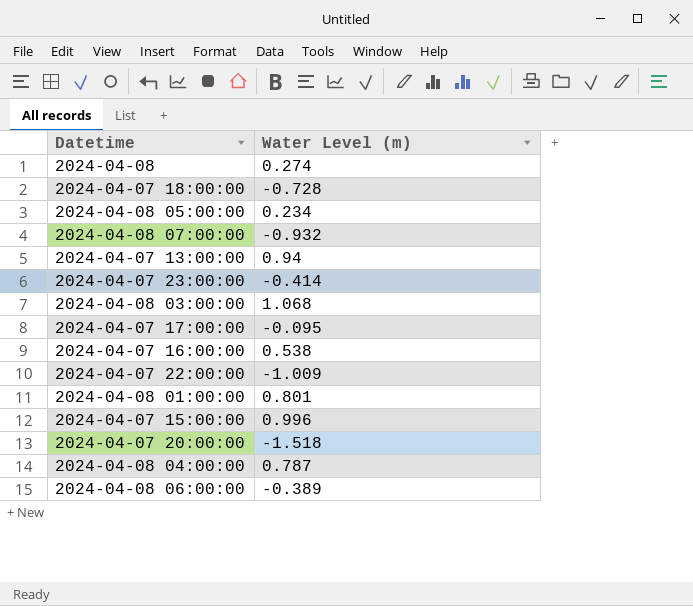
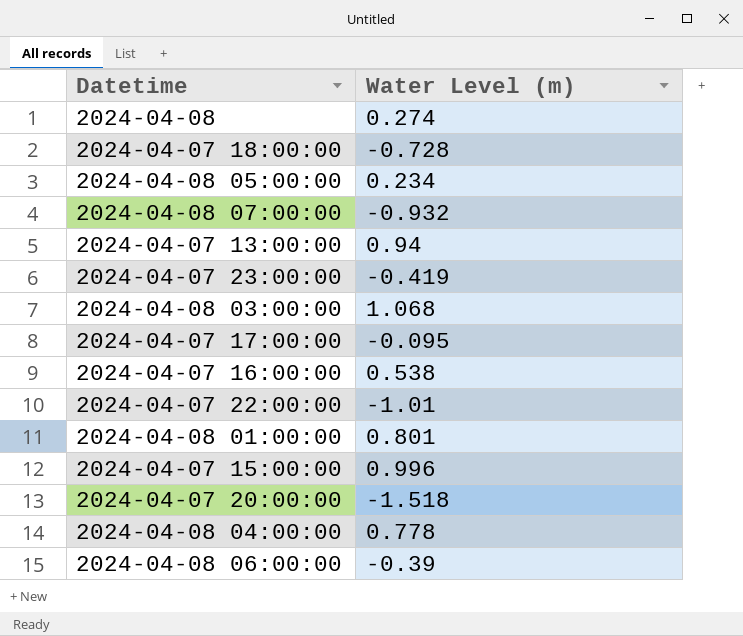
2024-04-07 23:00:00 | Water Level (m): -0.414 -> -0.419
2024-04-07 22:00:00 | Water Level (m): -1.009 -> -1.01
2024-04-08 04:00:00 | Water Level (m): 0.787 -> 0.778
2024-04-08 06:00:00 | Water Level (m): -0.389 -> -0.39

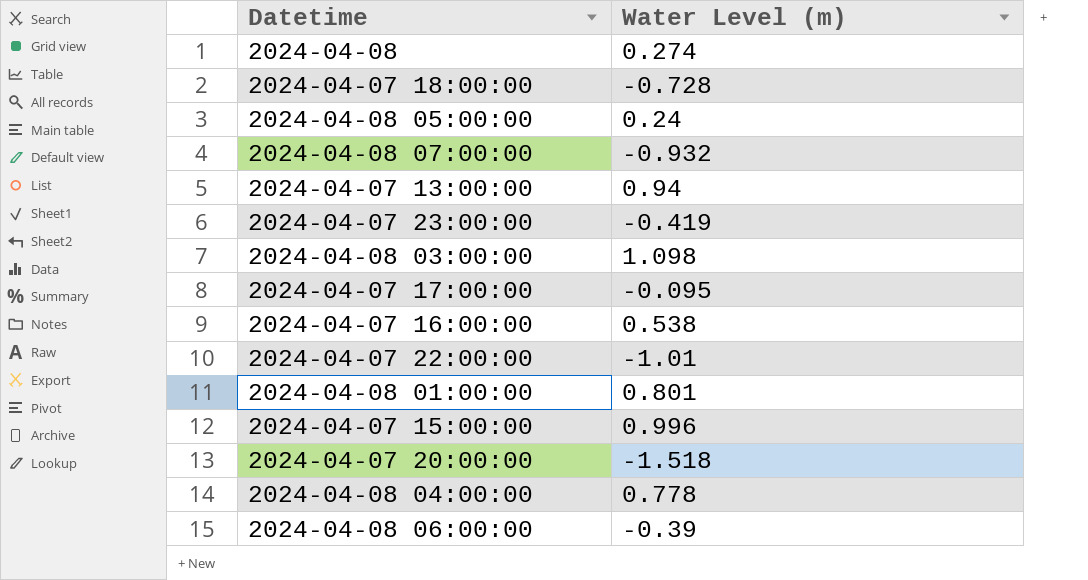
2024-04-08 05:00:00 | Water Level (m): 0.234 -> 0.24
2024-04-08 03:00:00 | Water Level (m): 1.068 -> 1.098

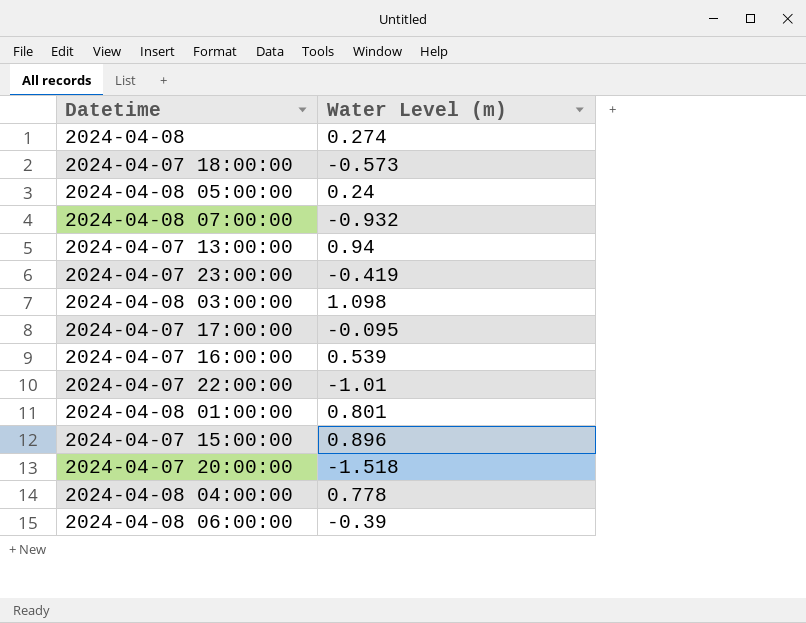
2024-04-07 18:00:00 | Water Level (m): -0.728 -> -0.573
2024-04-07 16:00:00 | Water Level (m): 0.538 -> 0.539
2024-04-07 15:00:00 | Water Level (m): 0.996 -> 0.896

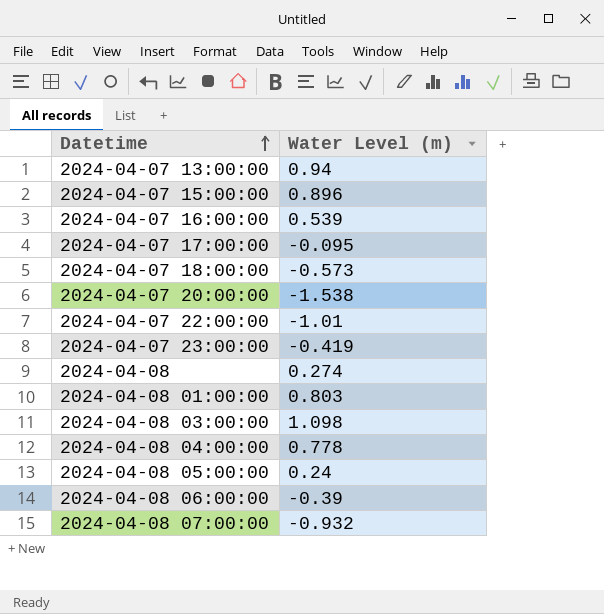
row order: none -> Datetime ascending
2024-04-07 20:00:00 | Water Level (m): -1.518 -> -1.538
2024-04-08 01:00:00 | Water Level (m): 0.801 -> 0.803

